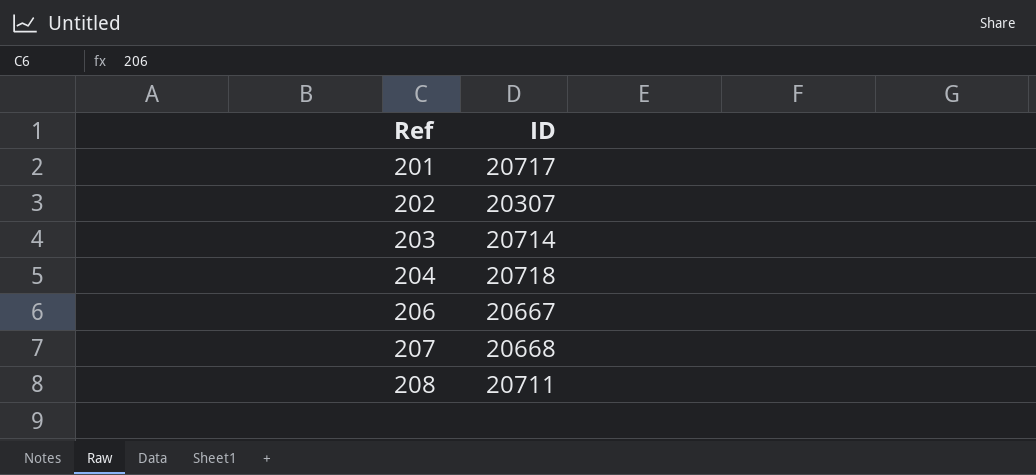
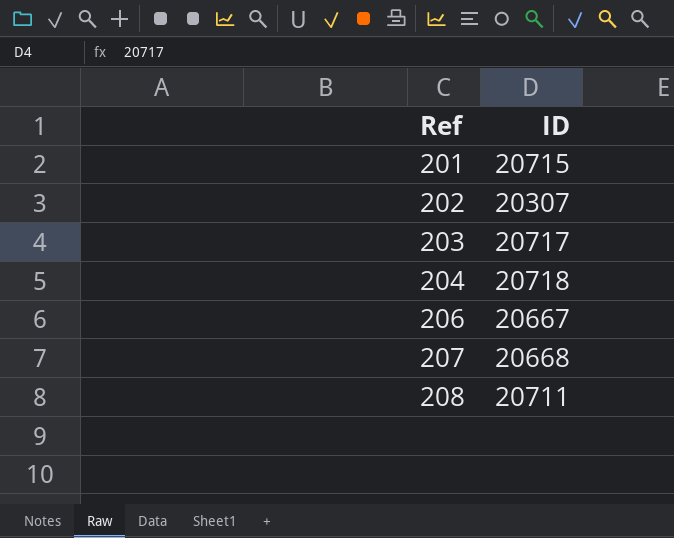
201 | ID: 20717 -> 20715
203 | ID: 20714 -> 20717

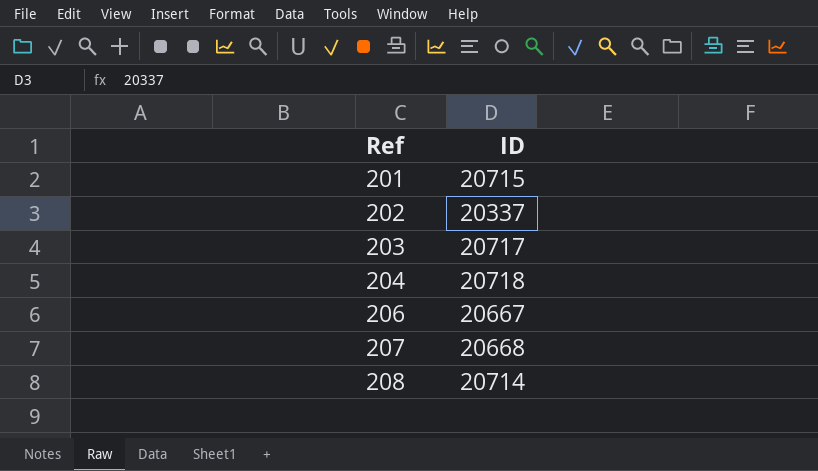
202 | ID: 20307 -> 20337
208 | ID: 20711 -> 20714

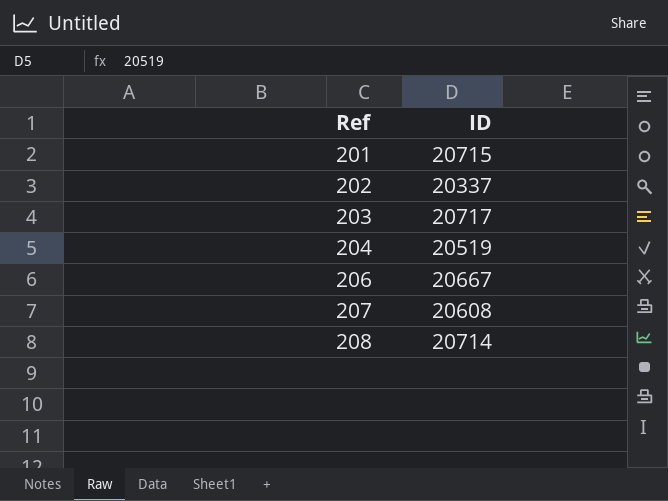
204 | ID: 20718 -> 20519
207 | ID: 20668 -> 20608

